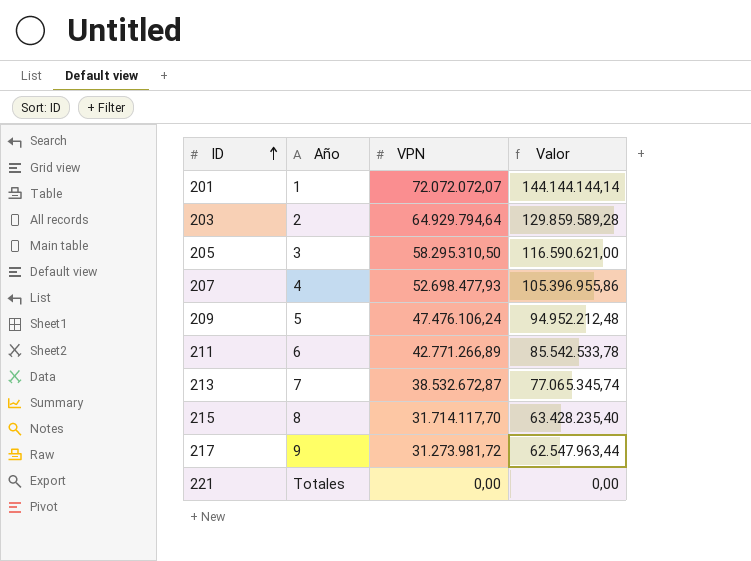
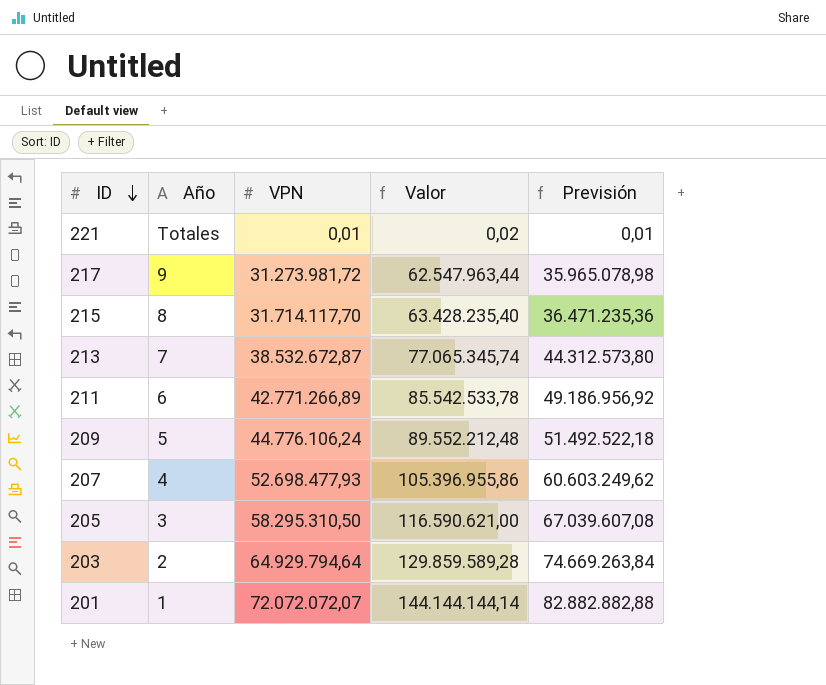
row order: ID ascending -> ID descending
column Previsión | formula: none -> [VPN] * 1,15
221 | VPN: 0,00 -> 0,01
221 | Valor: 0,00 -> 0,02
209 | VPN: 47.476.106,24 -> 44.776.106,24
209 | Valor: 94.952.212,48 -> 89.552.212,48

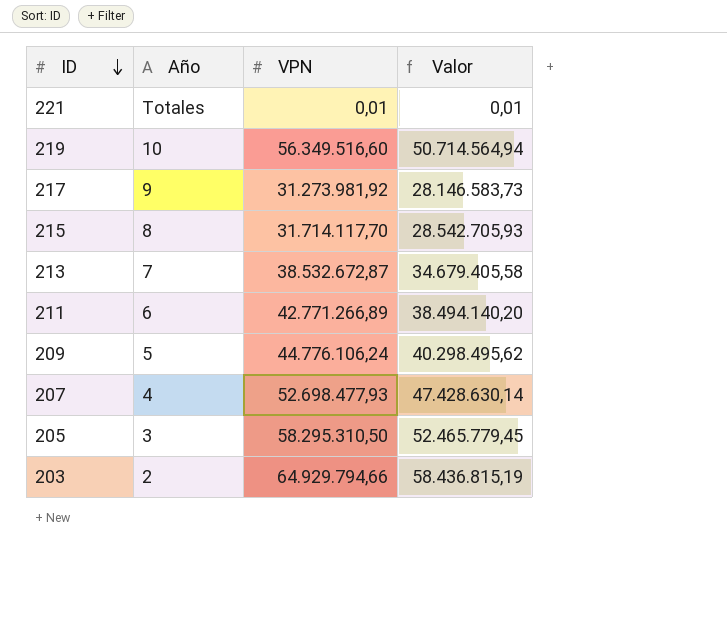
column Previsión | formula: [VPN] * 1,15 -> none
column Valor | formula: [VPN] * 2 -> [VPN] * 0,9
row 201: 1 | 72.072.072,07 | 144.144.144,14 | 82.882.882,88 -> none
row 219: none -> 10 | 56.349.516,60 | 50.714.564,94
217 | VPN: 31.273.981,72 -> 31.273.981,92
203 | VPN: 64.929.794,64 -> 64.929.794,66

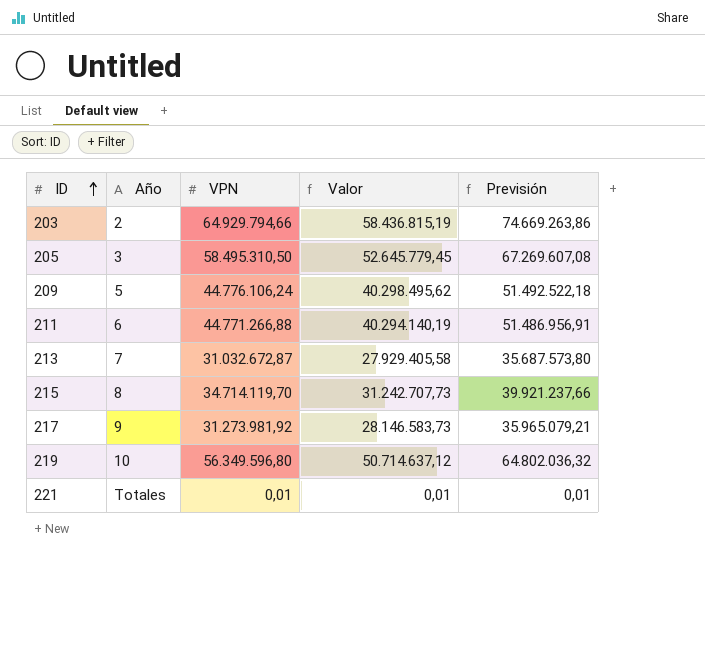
row order: ID descending -> ID ascending
column Previsión | formula: none -> [VPN] * 1,15
row 207: 4 | 52.698.477,93 | 47.428.630,14 -> none
205 | VPN: 58.295.310,50 -> 58.495.310,50
205 | Valor: 52.465.779,45 -> 52.645.779,45
211 | VPN: 42.771.266,89 -> 44.771.266,88
211 | Valor: 38.494.140,20 -> 40.294.140,19
213 | VPN: 38.532.672,87 -> 31.032.672,87
213 | Valor: 34.679.405,58 -> 27.929.405,58
215 | VPN: 31.714.117,70 -> 34.714.119,70
215 | Valor: 28.542.705,93 -> 31.242.707,73
219 | VPN: 56.349.516,60 -> 56.349.596,80
219 | Valor: 50.714.564,94 -> 50.714.637,12

